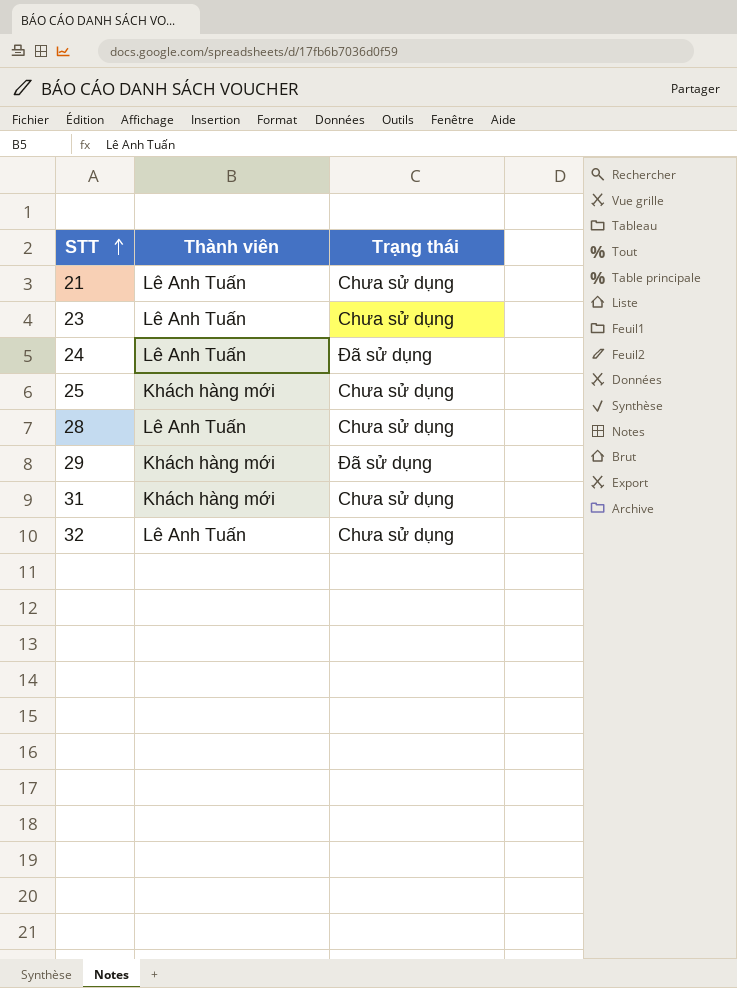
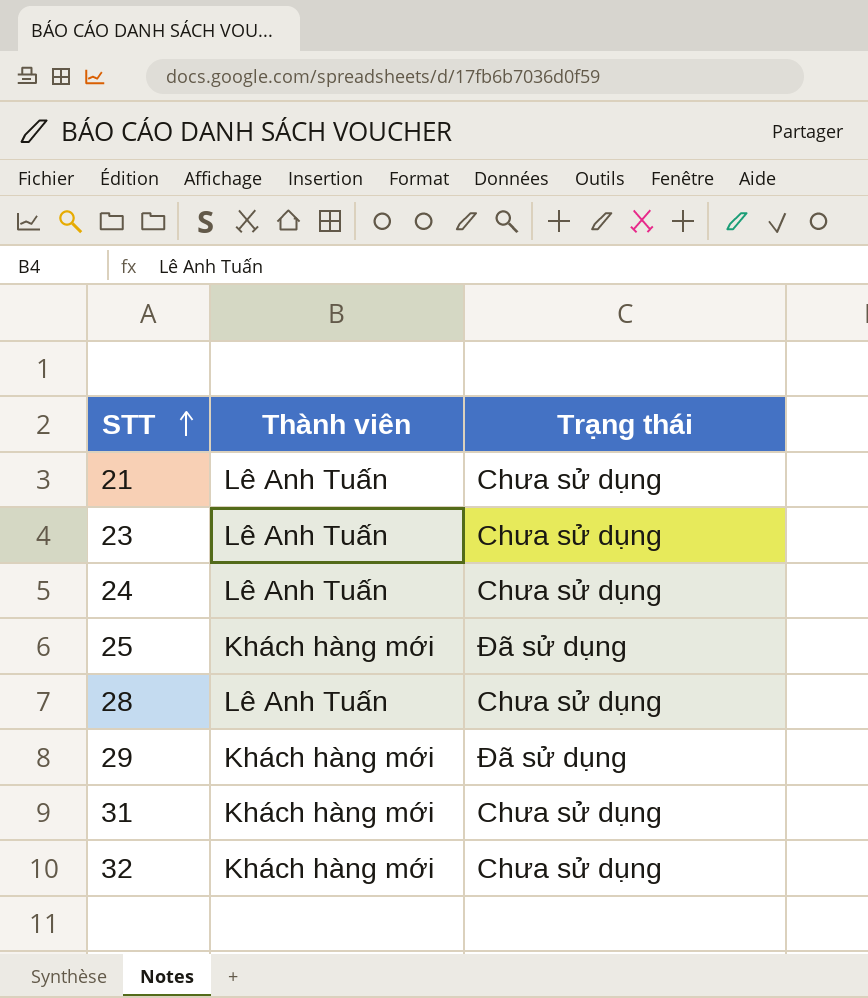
24 | Trạng thái: Đã sử dụng -> Chưa sử dụng
25 | Trạng thái: Chưa sử dụng -> Đã sử dụng
32 | Thành viên: Lê Anh Tuấn -> Khách hàng mới

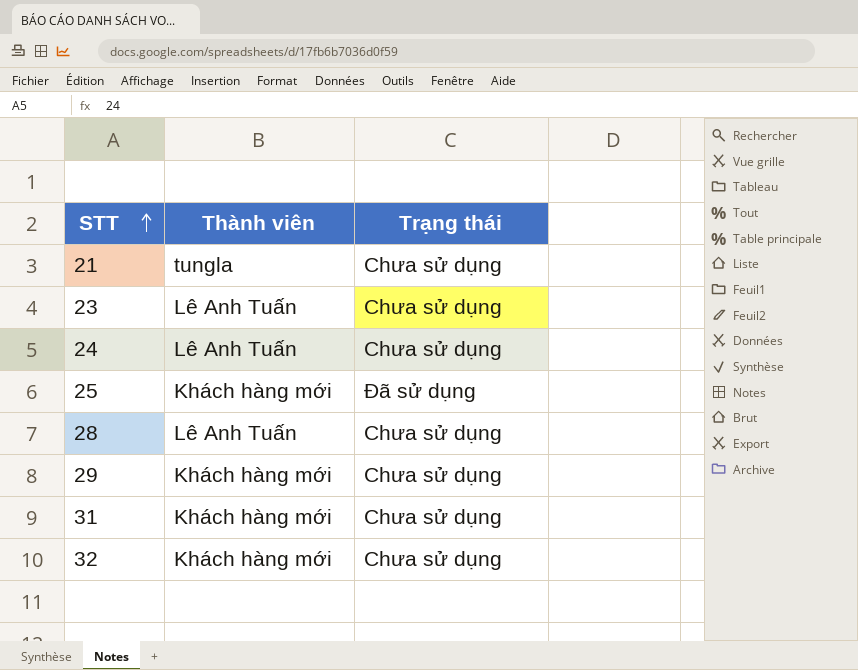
21 | Thành viên: Lê Anh Tuấn -> tungla
29 | Trạng thái: Đã sử dụng -> Chưa sử dụng

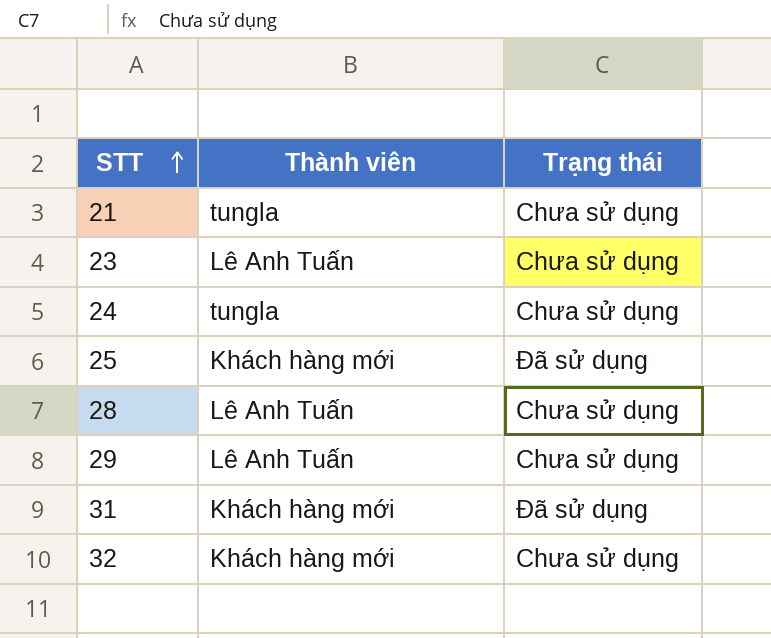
24 | Thành viên: Lê Anh Tuấn -> tungla
29 | Thành viên: Khách hàng mới -> Lê Anh Tuấn
31 | Trạng thái: Chưa sử dụng -> Đã sử dụng

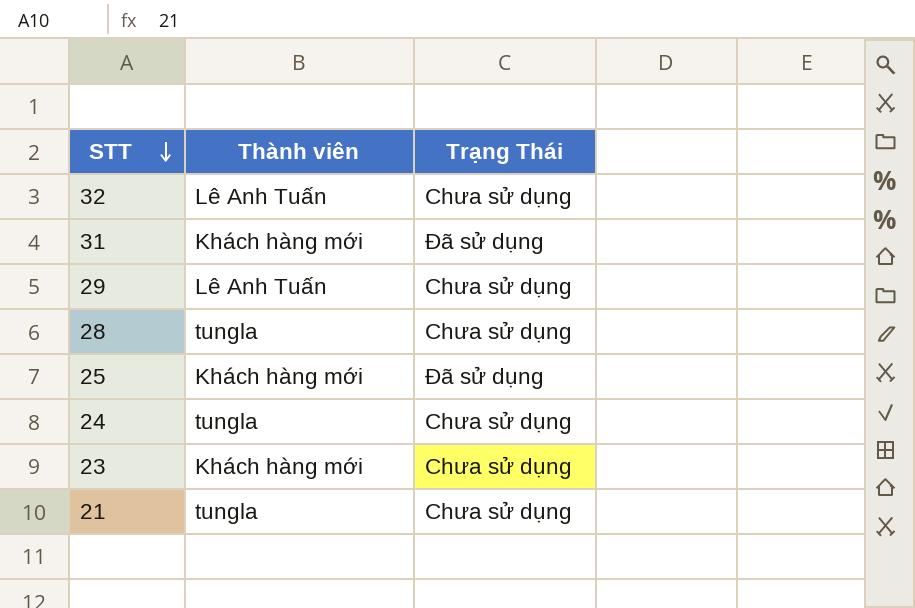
row order: STT ascending -> STT descending
column name: Trạng thái -> Trạng Thái
32 | Thành viên: Khách hàng mới -> Lê Anh Tuấn
28 | Thành viên: Lê Anh Tuấn -> tungla
23 | Thành viên: Lê Anh Tuấn -> Khách hàng mới

